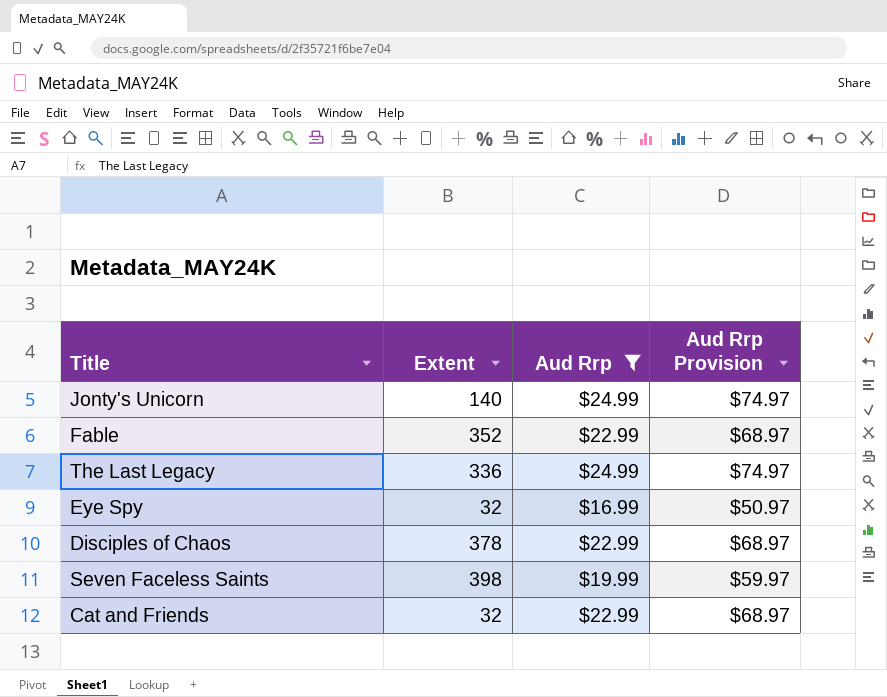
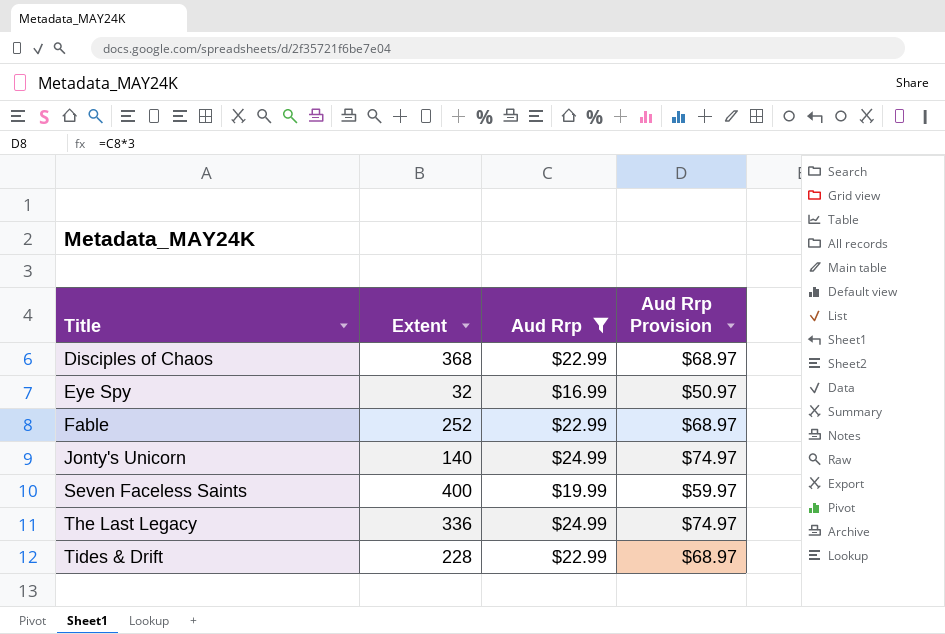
row order: none -> Title ascending
row Cat and Friends: 32 | $22.99 | $68.97 -> none
Disciples of Chaos | Extent: 378 -> 368
Fable | Extent: 352 -> 252
Seven Faceless Saints | Extent: 398 -> 400
row Tides & Drift: none -> 228 | $22.99 | $68.97

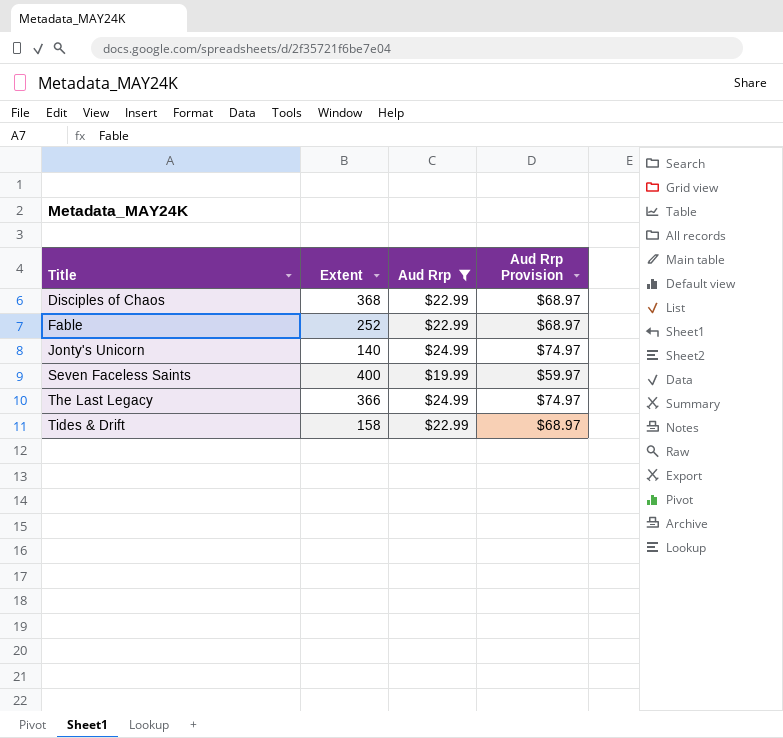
row Eye Spy: 32 | $16.99 | $50.97 -> none
The Last Legacy | Extent: 336 -> 366
Tides & Drift | Extent: 228 -> 158

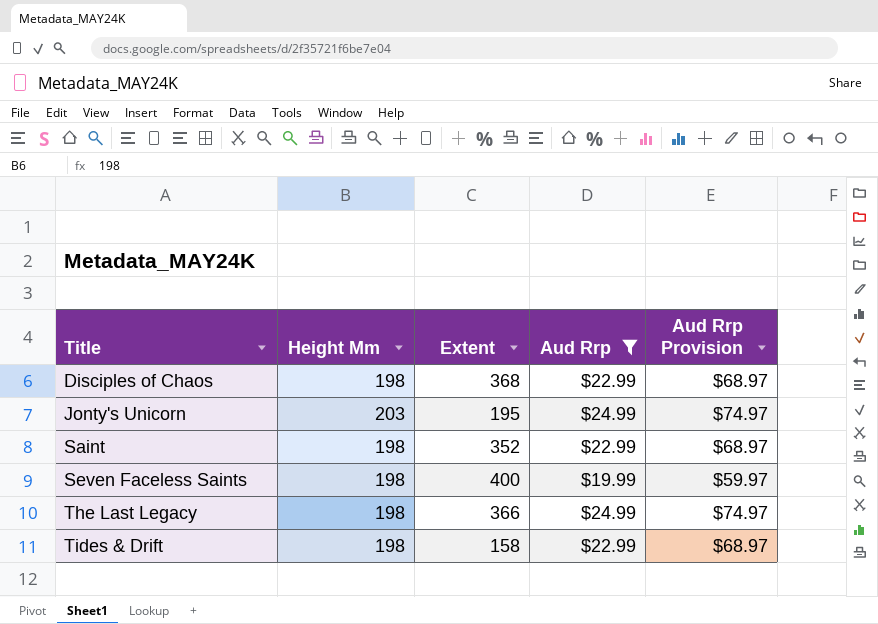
column Height Mm | position: none -> 2
row Fable: 252 | $22.99 | $68.97 -> none
Jonty's Unicorn | Extent: 140 -> 195
row Saint: none -> 198 | 352 | $22.99 | $68.97

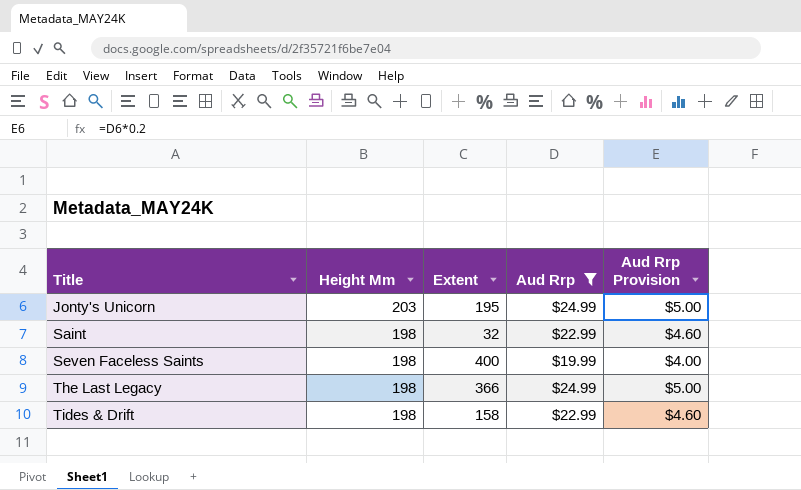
column Aud Rrp Provision | formula: [Aud Rrp] * 3 -> [Aud Rrp] * 0.2
row Disciples of Chaos: 198 | 368 | $22.99 | $68.97 -> none
Saint | Extent: 352 -> 32

